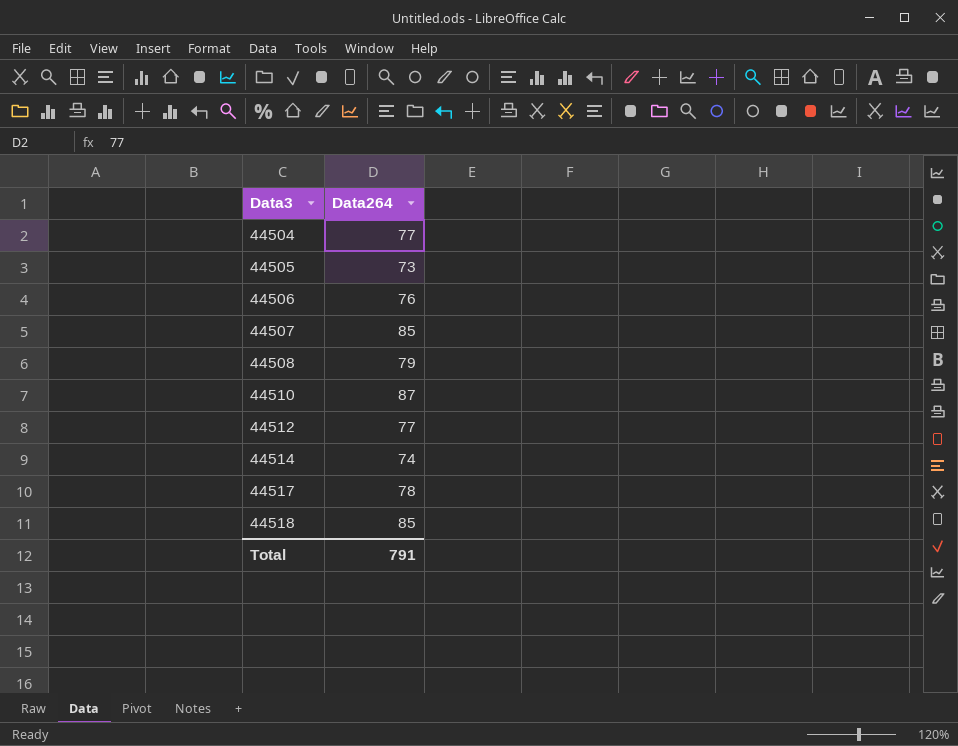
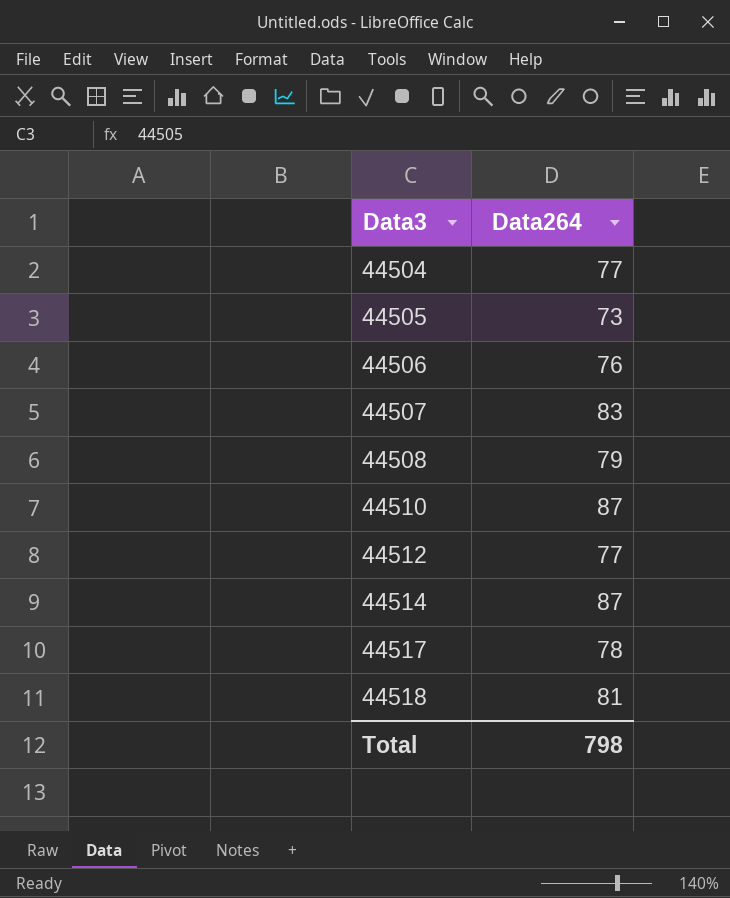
44507 | Data264: 85 -> 83
44514 | Data264: 74 -> 87
44518 | Data264: 85 -> 81
Total | Data264: 791 -> 798

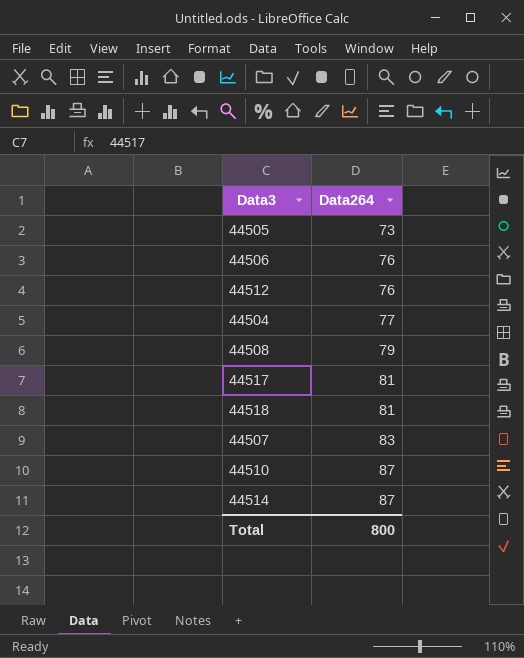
row order: Data3 ascending -> Data264 ascending
44512 | Data264: 77 -> 76
44517 | Data264: 78 -> 81
Total | Data264: 798 -> 800

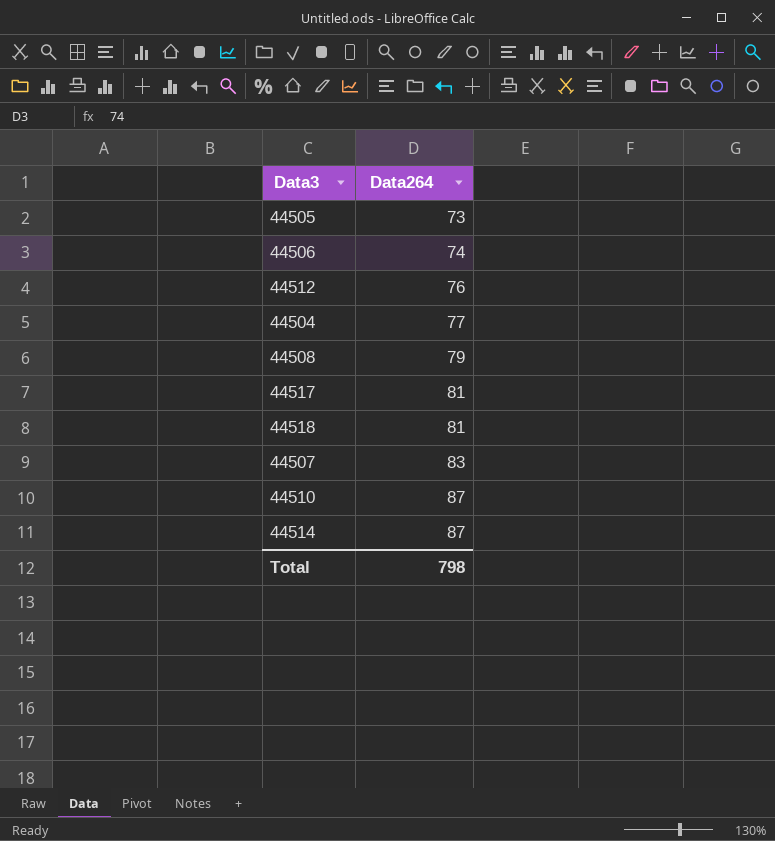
44506 | Data264: 76 -> 74
Total | Data264: 800 -> 798

